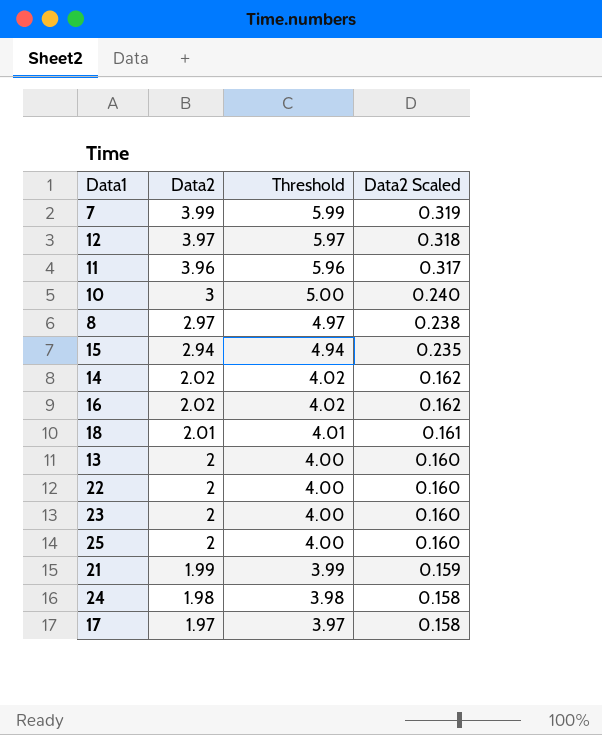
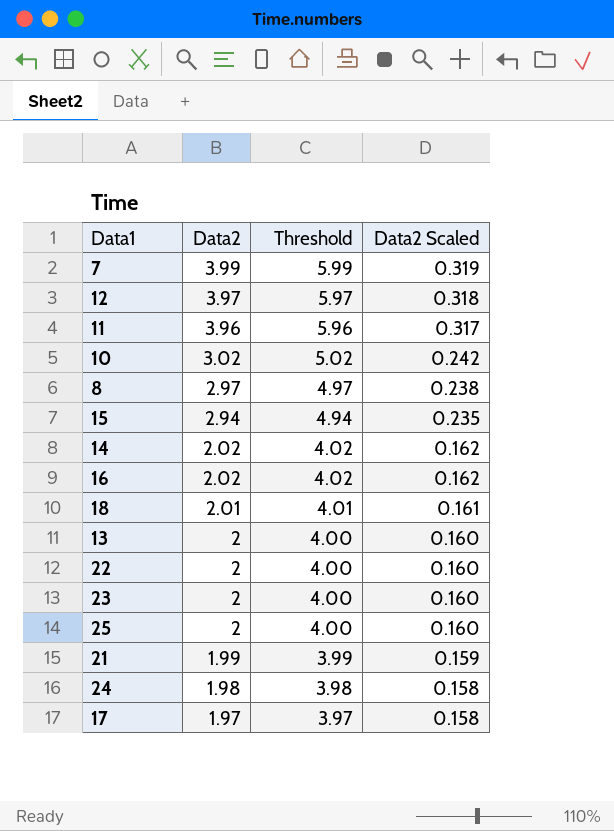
10 | Data2: 3 -> 3.02
10 | Threshold: 5.00 -> 5.02
10 | Data2 Scaled: 0.240 -> 0.242

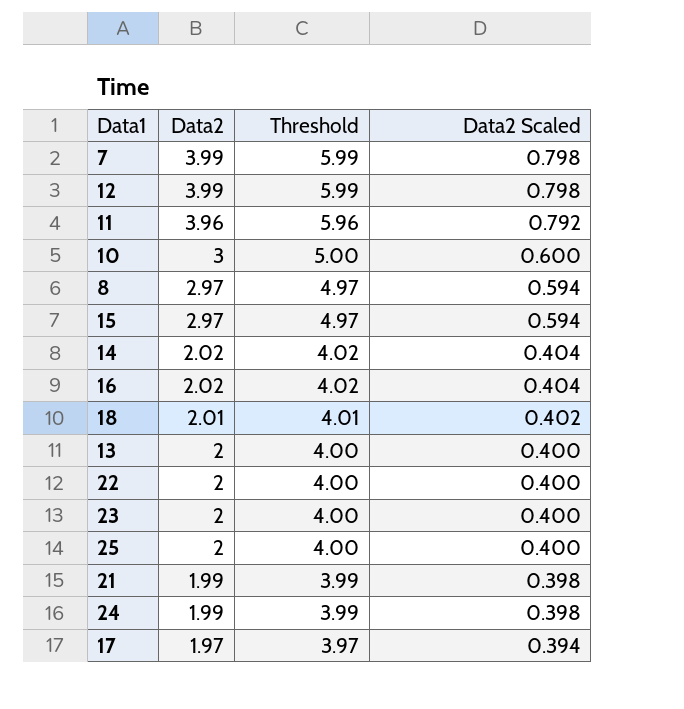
column Data2 Scaled | formula: [Data2] * 0.08 -> [Data2] * 0.2
12 | Data2: 3.97 -> 3.99
12 | Threshold: 5.97 -> 5.99
10 | Data2: 3.02 -> 3
10 | Threshold: 5.02 -> 5.00
15 | Data2: 2.94 -> 2.97
15 | Threshold: 4.94 -> 4.97
24 | Data2: 1.98 -> 1.99
24 | Threshold: 3.98 -> 3.99

